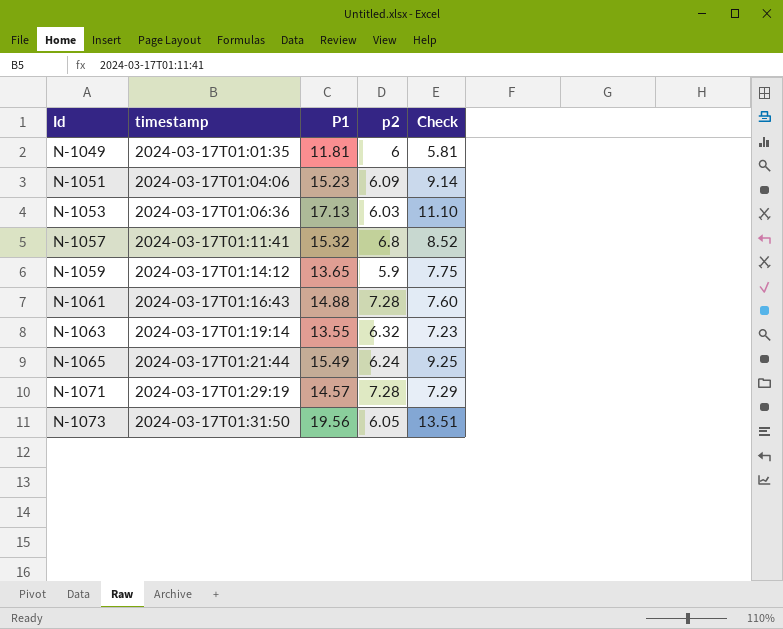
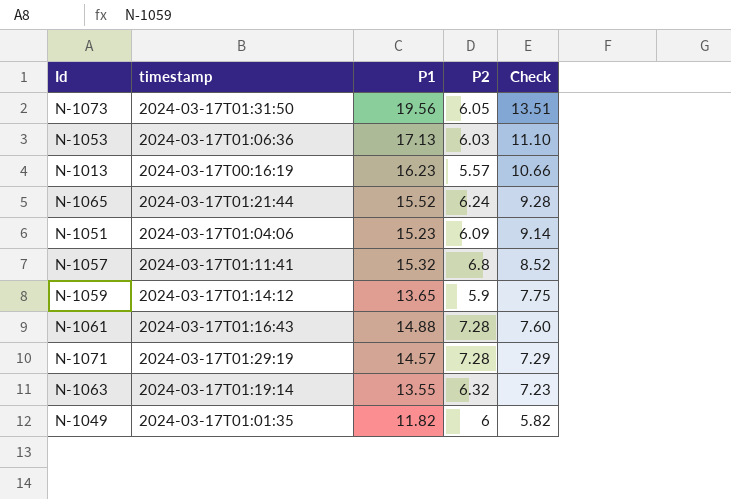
row order: Id ascending -> Check descending
column name: p2 -> P2
row N-1013: none -> 2024-03-17T00:16:19 | 16.23 | 5.57 | 10.66
N-1065 | P1: 15.49 -> 15.52
N-1065 | Check: 9.25 -> 9.28
N-1049 | P1: 11.81 -> 11.82
N-1049 | Check: 5.81 -> 5.82

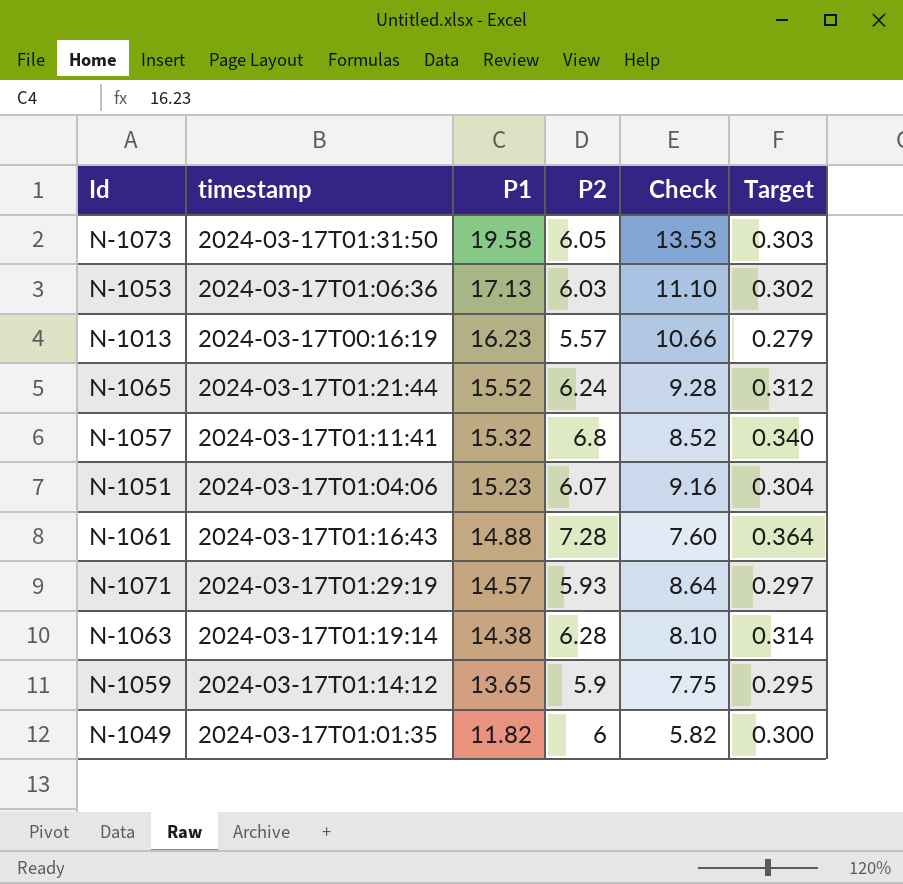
row order: Check descending -> P1 descending
column Target | formula: none -> [P2] * 0.05
N-1073 | P1: 19.56 -> 19.58
N-1073 | Check: 13.51 -> 13.53
N-1051 | P2: 6.09 -> 6.07
N-1051 | Check: 9.14 -> 9.16
N-1071 | P2: 7.28 -> 5.93
N-1071 | Check: 7.29 -> 8.64
N-1063 | P1: 13.55 -> 14.38
N-1063 | P2: 6.32 -> 6.28
N-1063 | Check: 7.23 -> 8.10

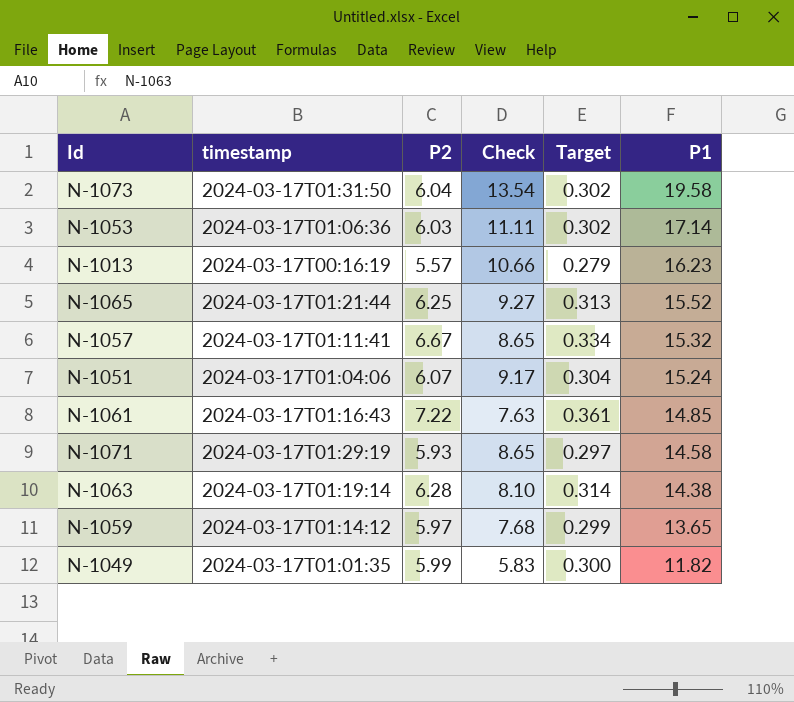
column P1 | position: 3 -> 6
N-1073 | P2: 6.05 -> 6.04
N-1073 | Check: 13.53 -> 13.54
N-1073 | Target: 0.303 -> 0.302
N-1053 | Check: 11.10 -> 11.11
N-1053 | P1: 17.13 -> 17.14
N-1065 | P2: 6.24 -> 6.25
N-1065 | Check: 9.28 -> 9.27
N-1065 | Target: 0.312 -> 0.313
N-1057 | P2: 6.8 -> 6.67
N-1057 | Check: 8.52 -> 8.65
N-1057 | Target: 0.340 -> 0.334
N-1051 | Check: 9.16 -> 9.17
N-1051 | P1: 15.23 -> 15.24
N-1061 | P2: 7.28 -> 7.22
N-1061 | Check: 7.60 -> 7.63
N-1061 | Target: 0.364 -> 0.361
N-1061 | P1: 14.88 -> 14.85
N-1071 | Check: 8.64 -> 8.65
N-1071 | P1: 14.57 -> 14.58
N-1059 | P2: 5.9 -> 5.97
N-1059 | Check: 7.75 -> 7.68
N-1059 | Target: 0.295 -> 0.299
N-1049 | P2: 6 -> 5.99
N-1049 | Check: 5.82 -> 5.83

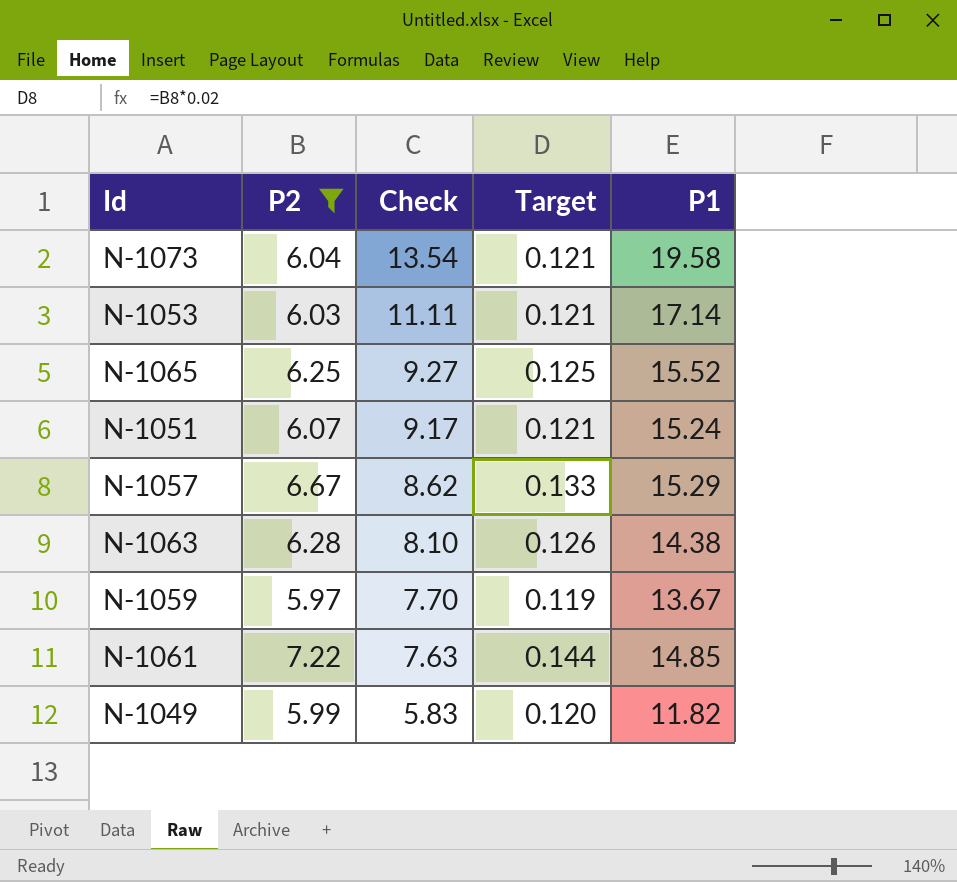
filter: none -> P2 >= 5.97
row order: P1 descending -> Check descending
column timestamp | position: 2 -> none
column Target | formula: [P2] * 0.05 -> [P2] * 0.02
N-1057 | Check: 8.65 -> 8.62
N-1057 | P1: 15.32 -> 15.29
N-1059 | Check: 7.68 -> 7.70
N-1059 | P1: 13.65 -> 13.67

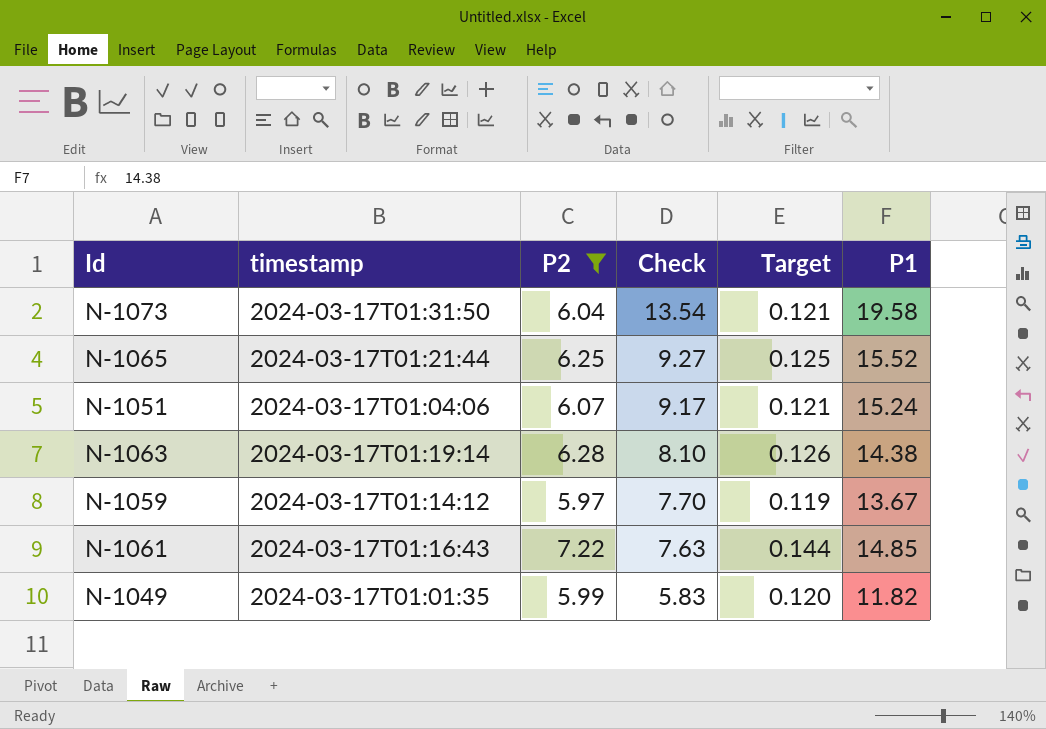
column timestamp | position: none -> 2
row N-1053: 6.03 | 11.11 | 0.121 | 17.14 -> none
row N-1057: 6.67 | 8.62 | 0.133 | 15.29 -> none

